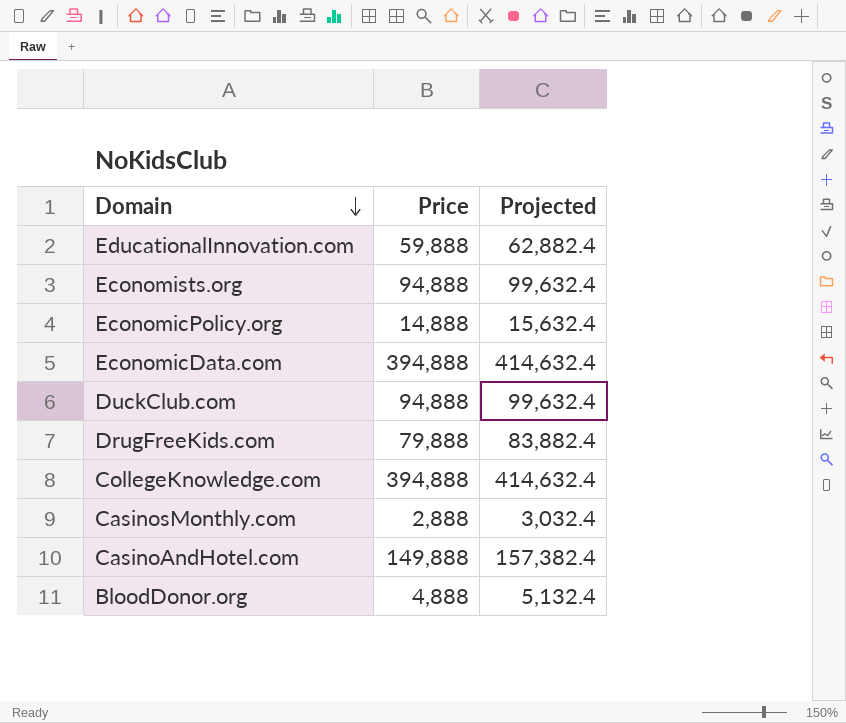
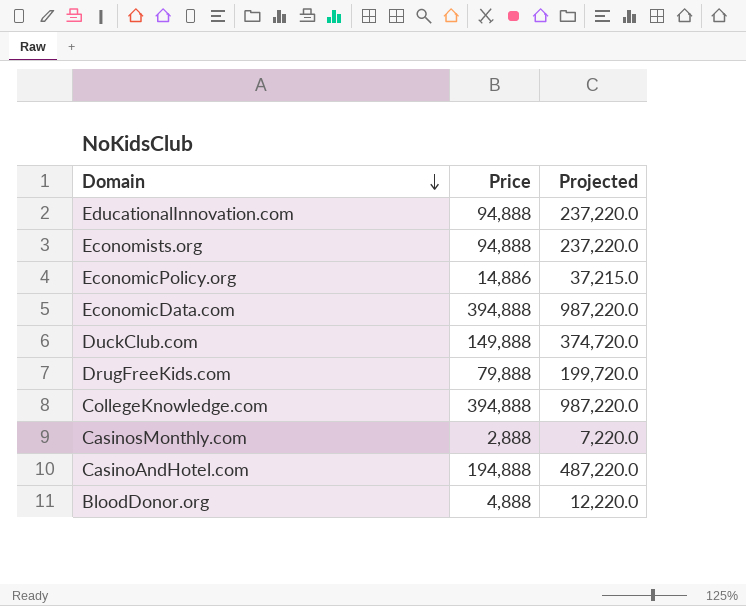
column Projected | formula: [Price] * 1.05 -> [Price] * 2.5
EducationalInnovation.com | Price: 59,888 -> 94,888
EconomicPolicy.org | Price: 14,888 -> 14,886
DuckClub.com | Price: 94,888 -> 149,888
CasinoAndHotel.com | Price: 149,888 -> 194,888

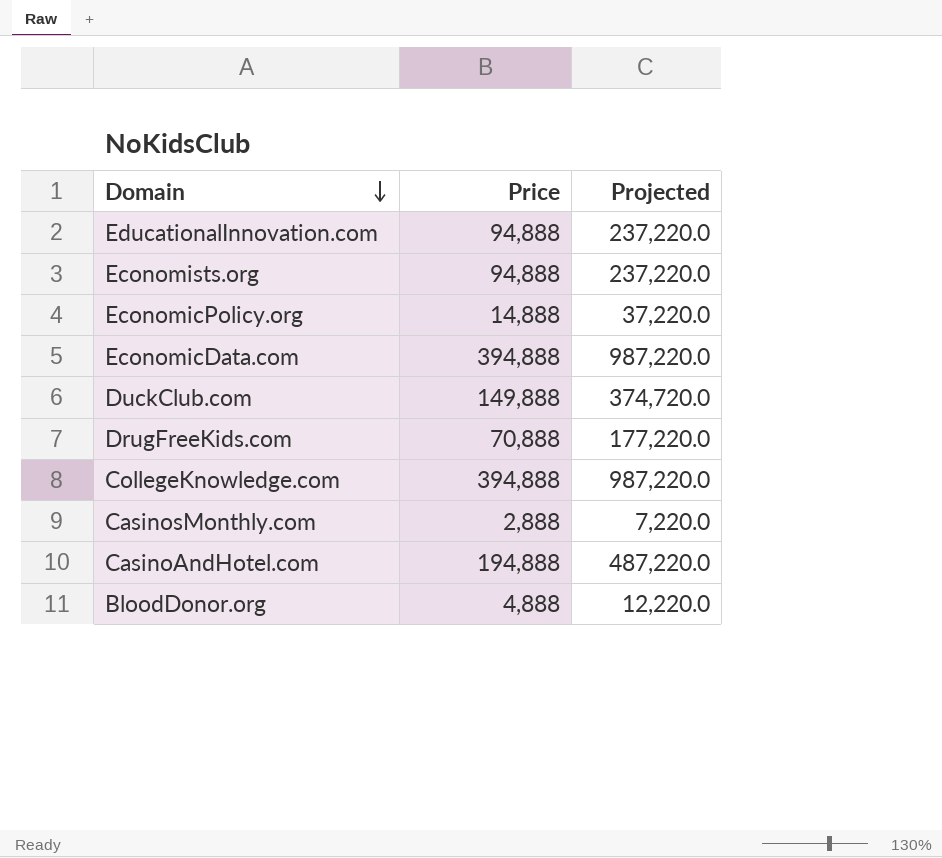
EconomicPolicy.org | Price: 14,886 -> 14,888
EconomicPolicy.org | Projected: 37,215.0 -> 37,220.0
DrugFreeKids.com | Price: 79,888 -> 70,888
DrugFreeKids.com | Projected: 199,720.0 -> 177,220.0

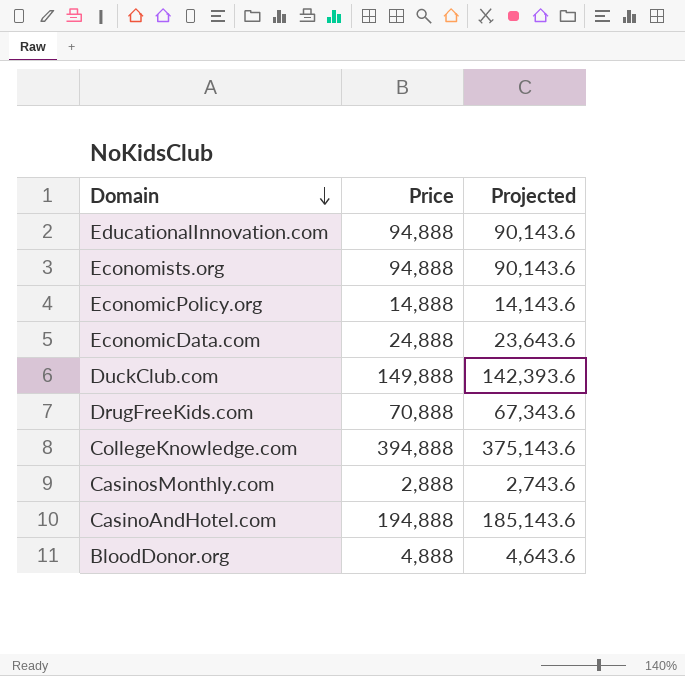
column Projected | formula: [Price] * 2.5 -> [Price] * 0.95
EconomicData.com | Price: 394,888 -> 24,888

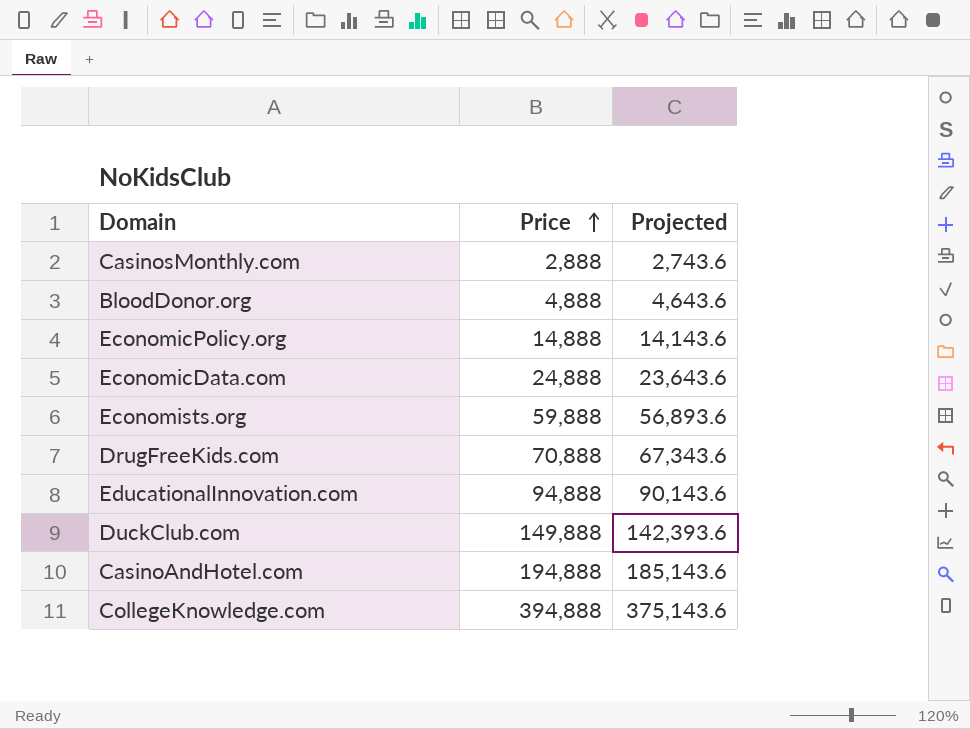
row order: Domain descending -> Price ascending
Economists.org | Price: 94,888 -> 59,888
Economists.org | Projected: 90,143.6 -> 56,893.6

